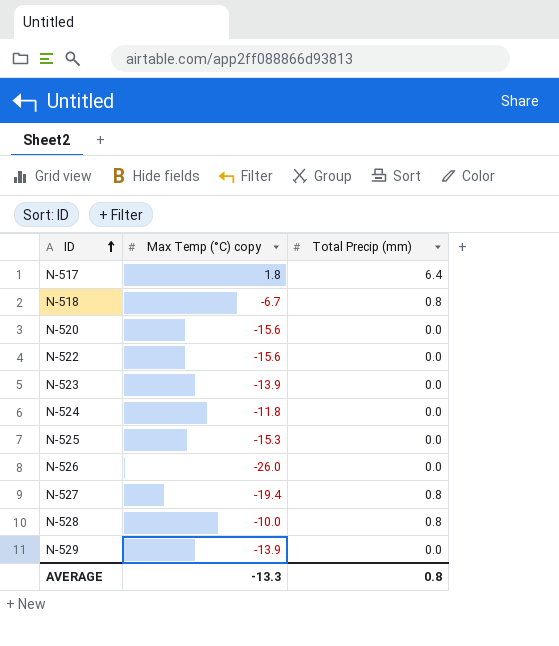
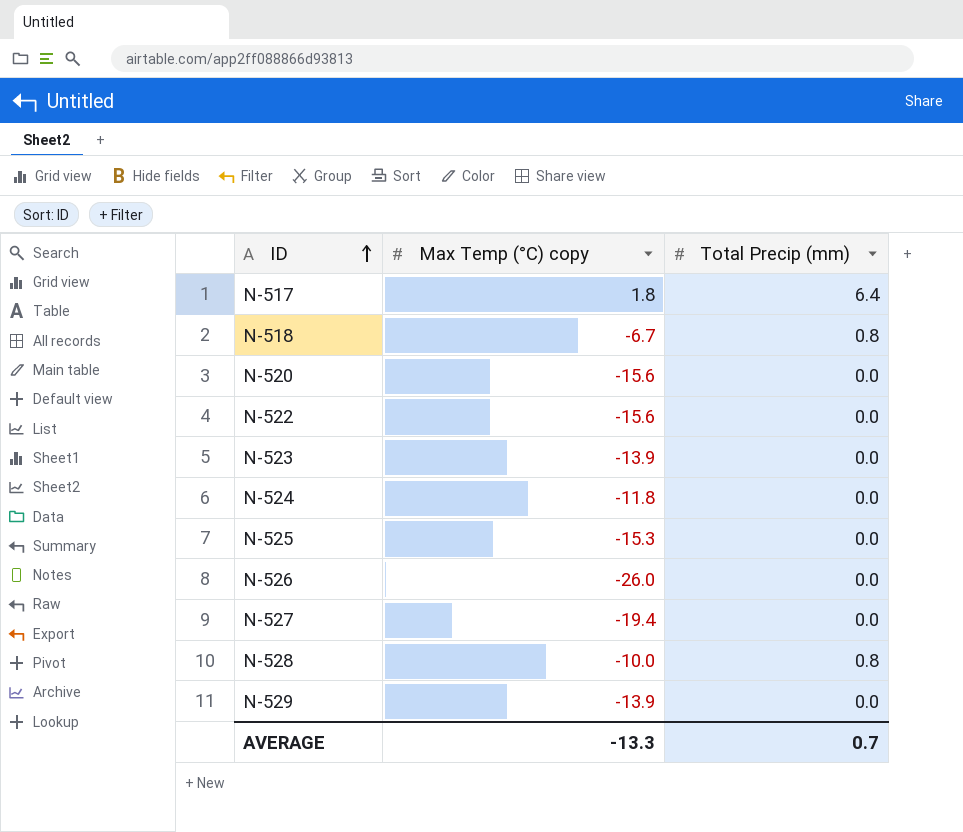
N-527 | Total Precip (mm): 0.8 -> 0.0
AVERAGE | Total Precip (mm): 0.8 -> 0.7

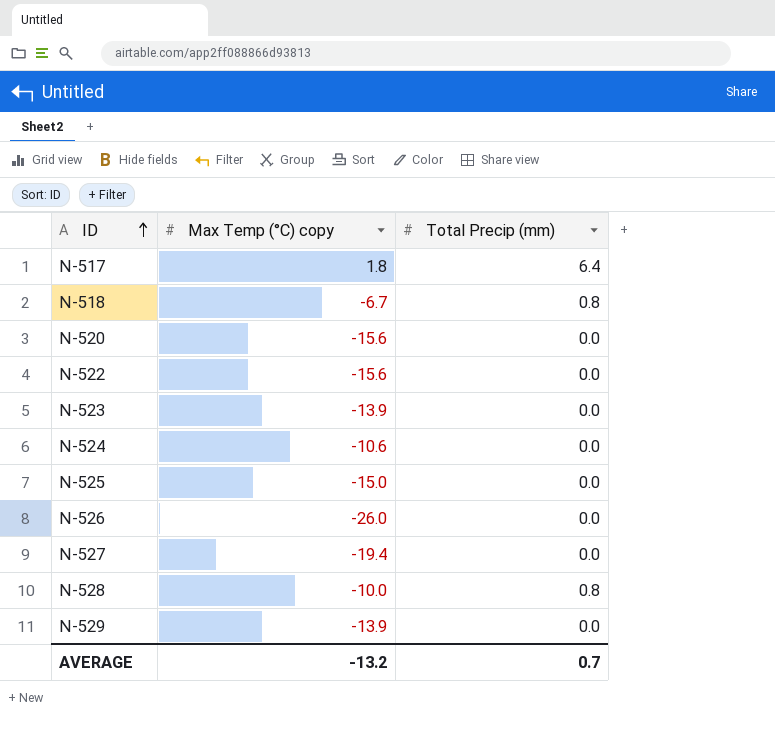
N-524 | Max Temp (°C) copy: -11.8 -> -10.6
N-525 | Max Temp (°C) copy: -15.3 -> -15.0
AVERAGE | Max Temp (°C) copy: -13.3 -> -13.2

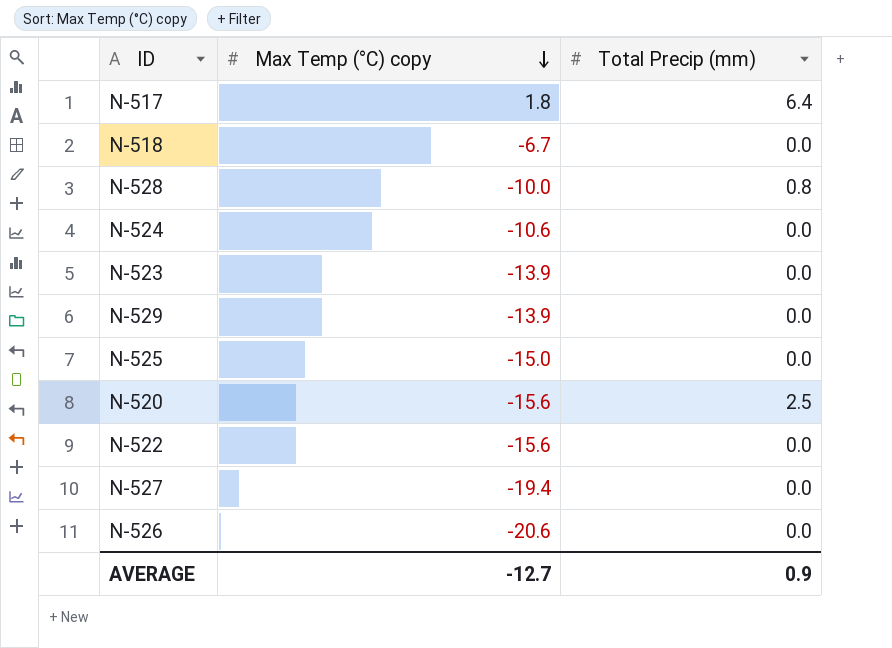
row order: ID ascending -> Max Temp (°C) copy descending
N-518 | Total Precip (mm): 0.8 -> 0.0
N-520 | Total Precip (mm): 0.0 -> 2.5
N-526 | Max Temp (°C) copy: -26.0 -> -20.6
AVERAGE | Max Temp (°C) copy: -13.2 -> -12.7
AVERAGE | Total Precip (mm): 0.7 -> 0.9

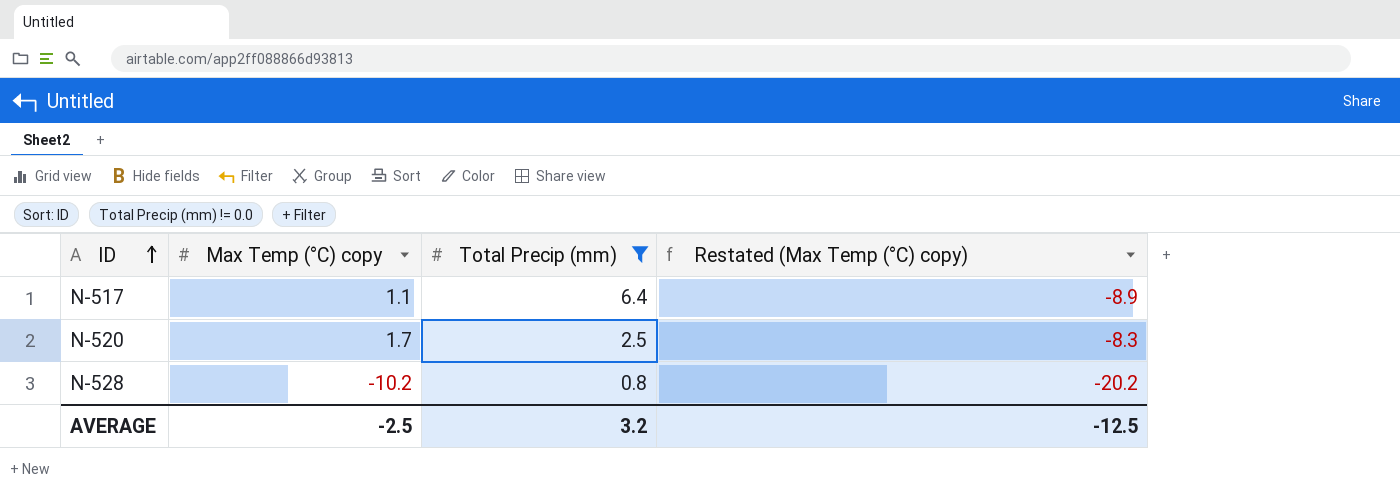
filter: none -> Total Precip (mm) != 0.0
row order: Max Temp (°C) copy descending -> ID ascending
column Restated (Max Temp (°C) copy) | formula: none -> [Max Temp (°C) copy] - 10
N-517 | Max Temp (°C) copy: 1.8 -> 1.1
N-520 | Max Temp (°C) copy: -15.6 -> 1.7
N-528 | Max Temp (°C) copy: -10.0 -> -10.2
AVERAGE | Max Temp (°C) copy: -12.7 -> -2.5
AVERAGE | Total Precip (mm): 0.9 -> 3.2

